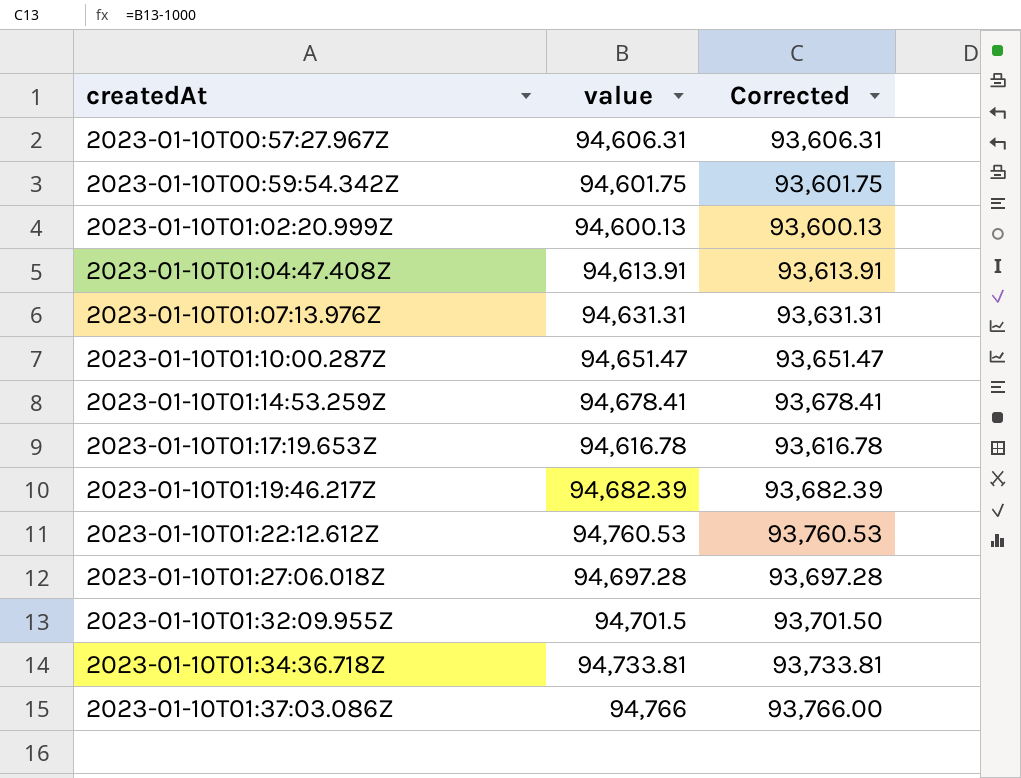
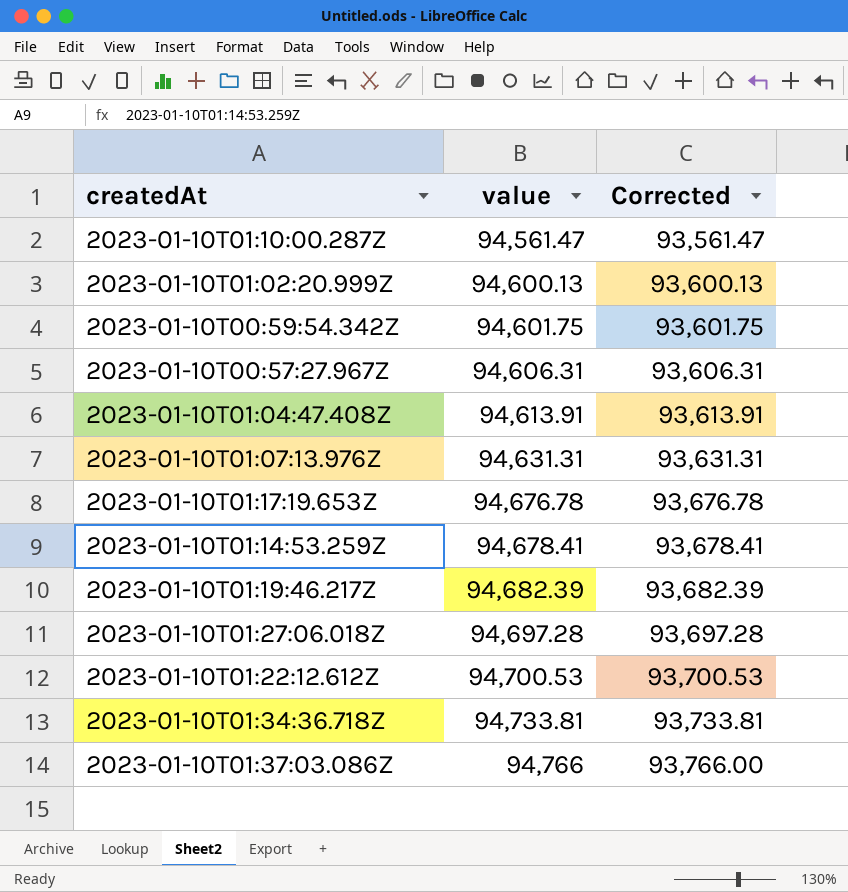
row order: createdAt ascending -> value ascending
row 2023-01-10T01:32:09.955Z: 94,701.5 | 93,701.50 -> none
2023-01-10T01:10:00.287Z | value: 94,651.47 -> 94,561.47
2023-01-10T01:10:00.287Z | Corrected: 93,651.47 -> 93,561.47
2023-01-10T01:17:19.653Z | value: 94,616.78 -> 94,676.78
2023-01-10T01:17:19.653Z | Corrected: 93,616.78 -> 93,676.78
2023-01-10T01:22:12.612Z | value: 94,760.53 -> 94,700.53
2023-01-10T01:22:12.612Z | Corrected: 93,760.53 -> 93,700.53

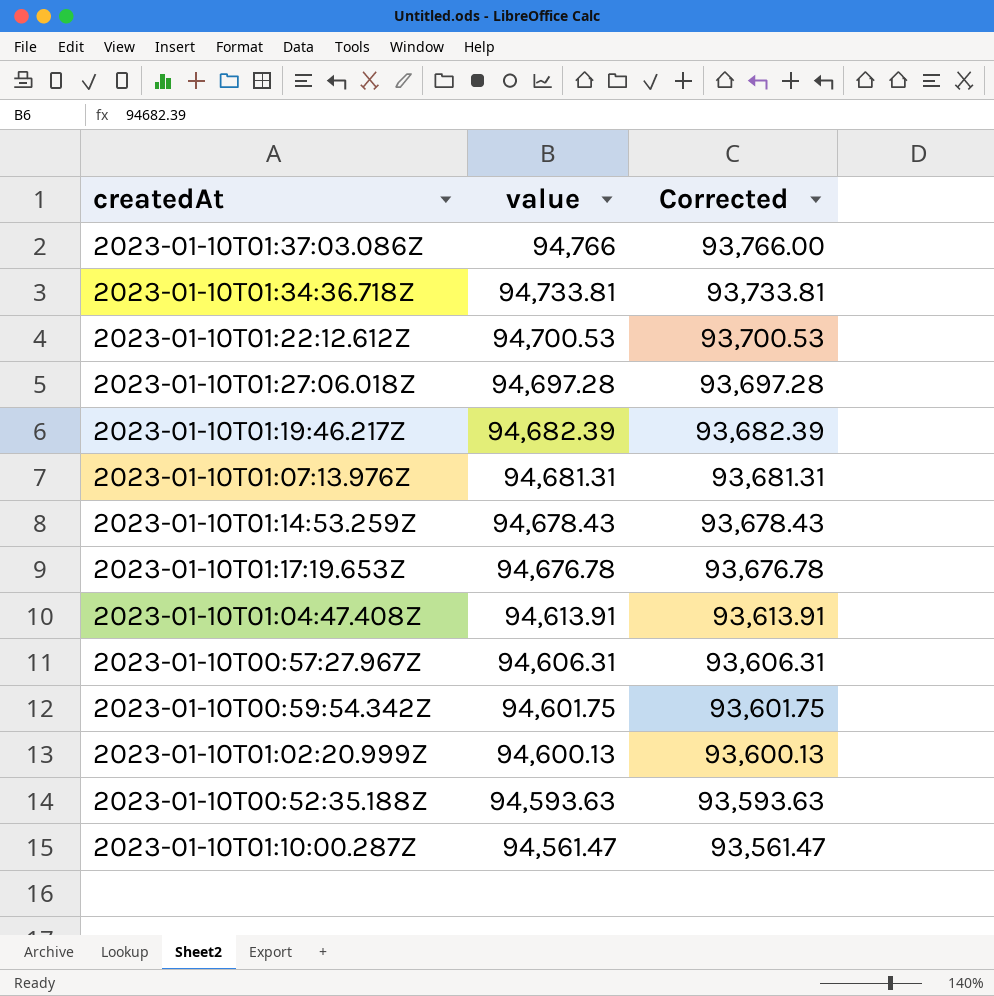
row order: value ascending -> value descending
2023-01-10T01:07:13.976Z | value: 94,631.31 -> 94,681.31
2023-01-10T01:07:13.976Z | Corrected: 93,631.31 -> 93,681.31
2023-01-10T01:14:53.259Z | value: 94,678.41 -> 94,678.43
2023-01-10T01:14:53.259Z | Corrected: 93,678.41 -> 93,678.43
row 2023-01-10T00:52:35.188Z: none -> 94,593.63 | 93,593.63

